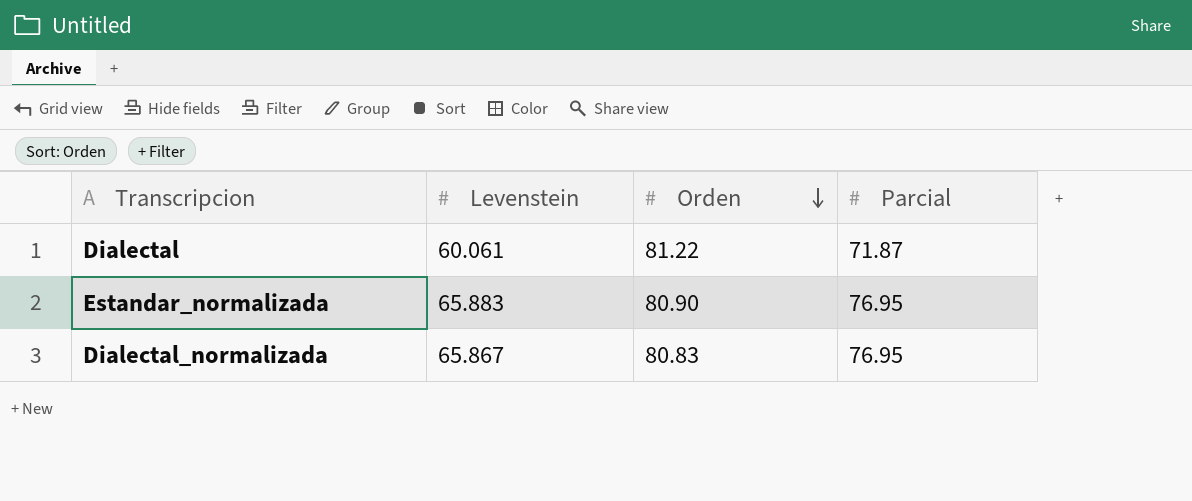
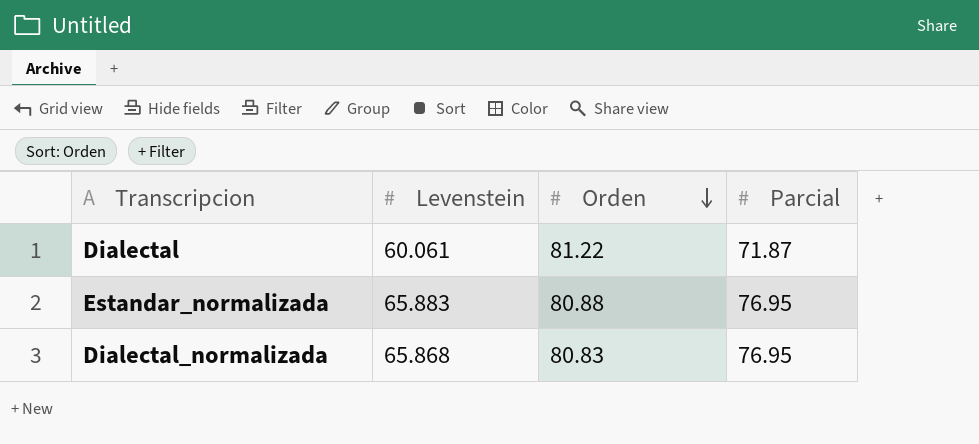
Estandar_normalizada | Orden: 80.90 -> 80.88
Dialectal_normalizada | Levenstein: 65.867 -> 65.868

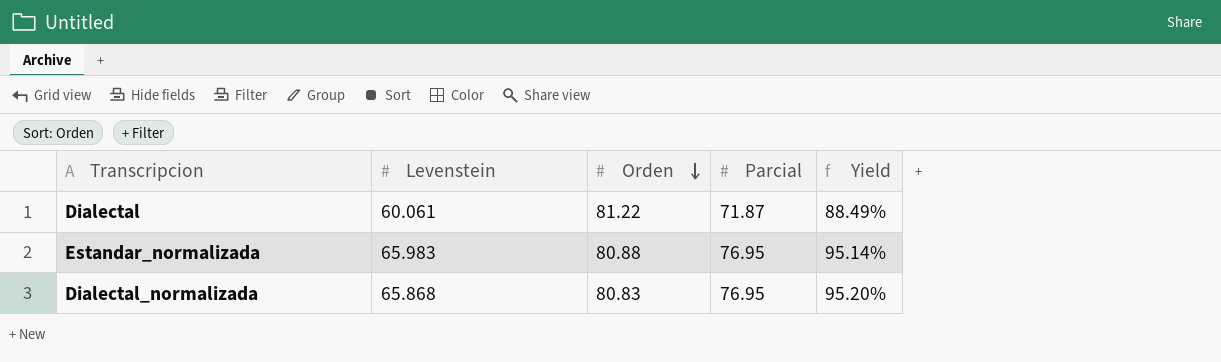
column Yield | formula: none -> [Parcial] / [Orden]
Estandar_normalizada | Levenstein: 65.883 -> 65.983

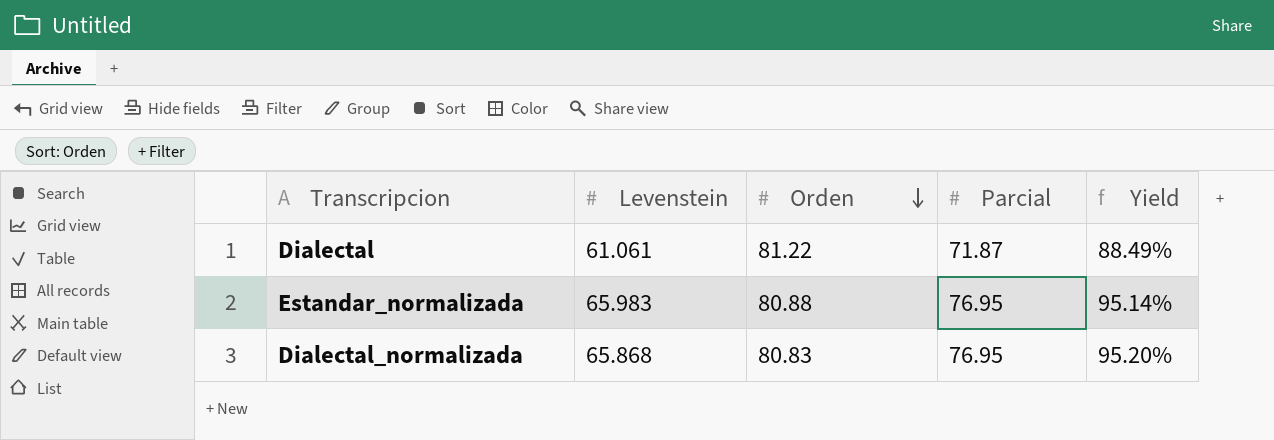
Dialectal | Levenstein: 60.061 -> 61.061

